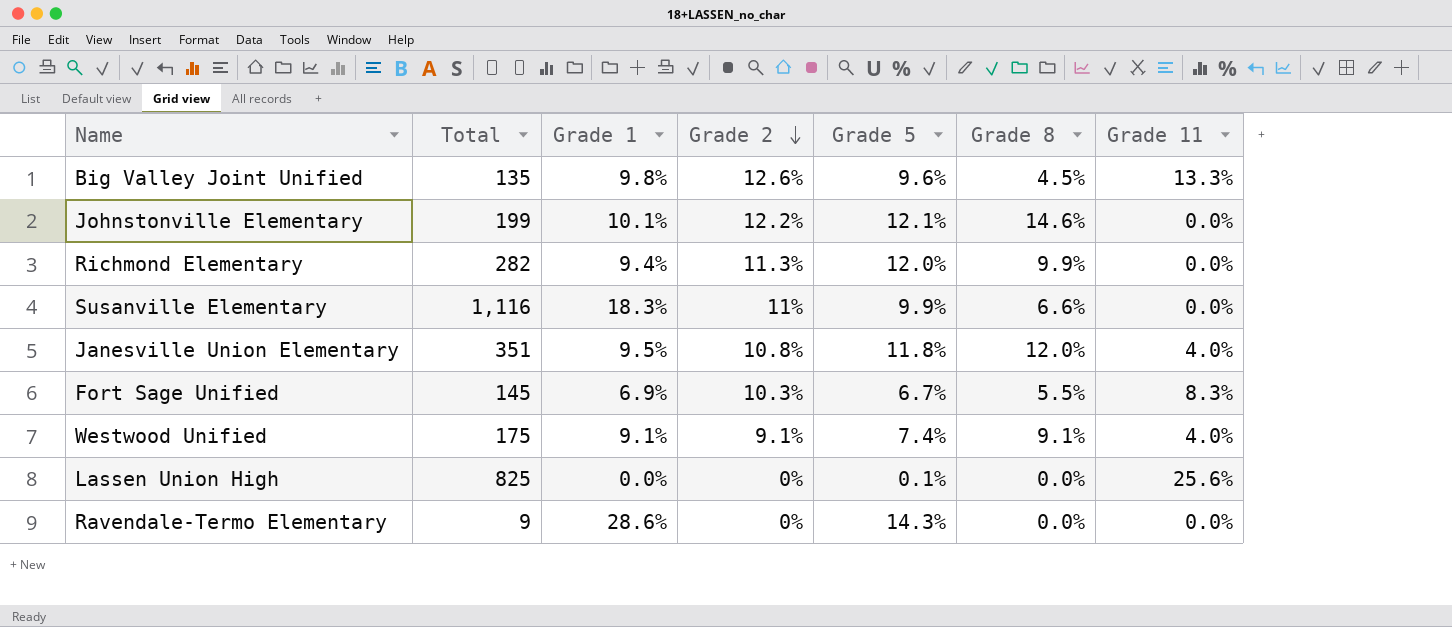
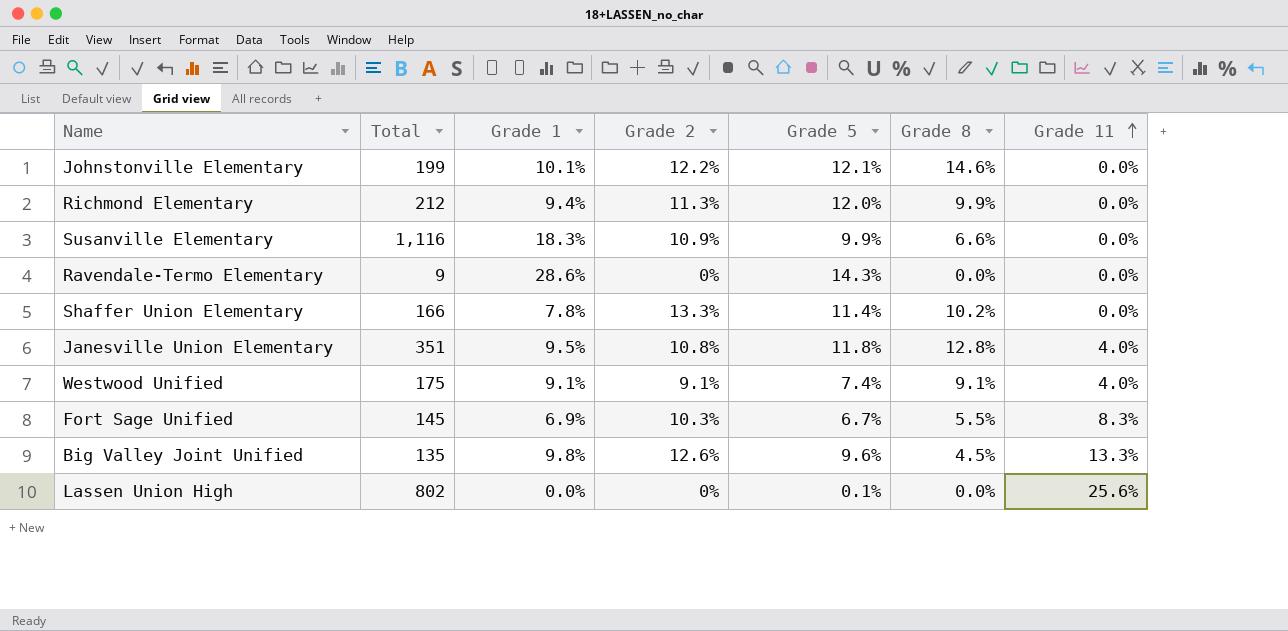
row order: Grade 2 descending -> Grade 11 ascending
Richmond Elementary | Total: 282 -> 212
Susanville Elementary | Grade 2: 11% -> 10.9%
row Shaffer Union Elementary: none -> 166 | 7.8% | 13.3% | 11.4% | 10.2% | 0.0%
Janesville Union Elementary | Grade 8: 12.0% -> 12.8%
Lassen Union High | Total: 825 -> 802

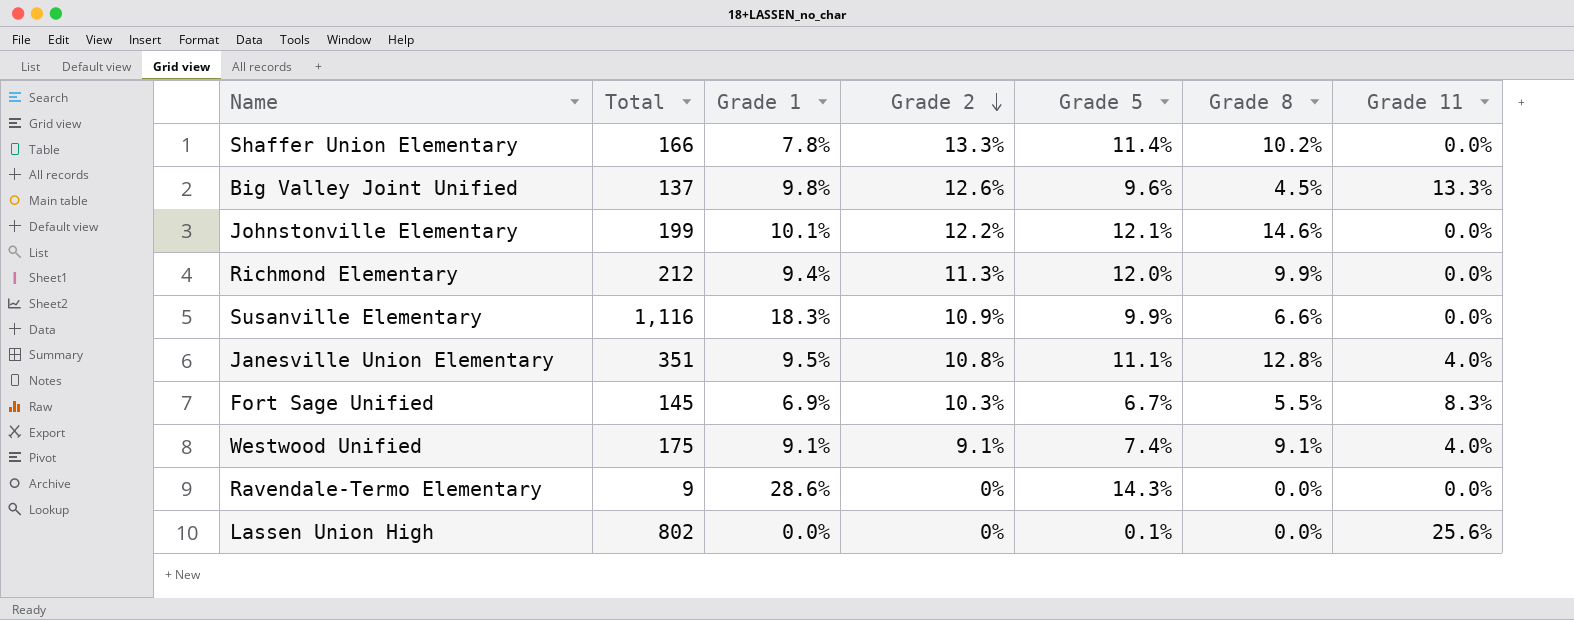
row order: Grade 11 ascending -> Grade 2 descending
Big Valley Joint Unified | Total: 135 -> 137
Janesville Union Elementary | Grade 5: 11.8% -> 11.1%

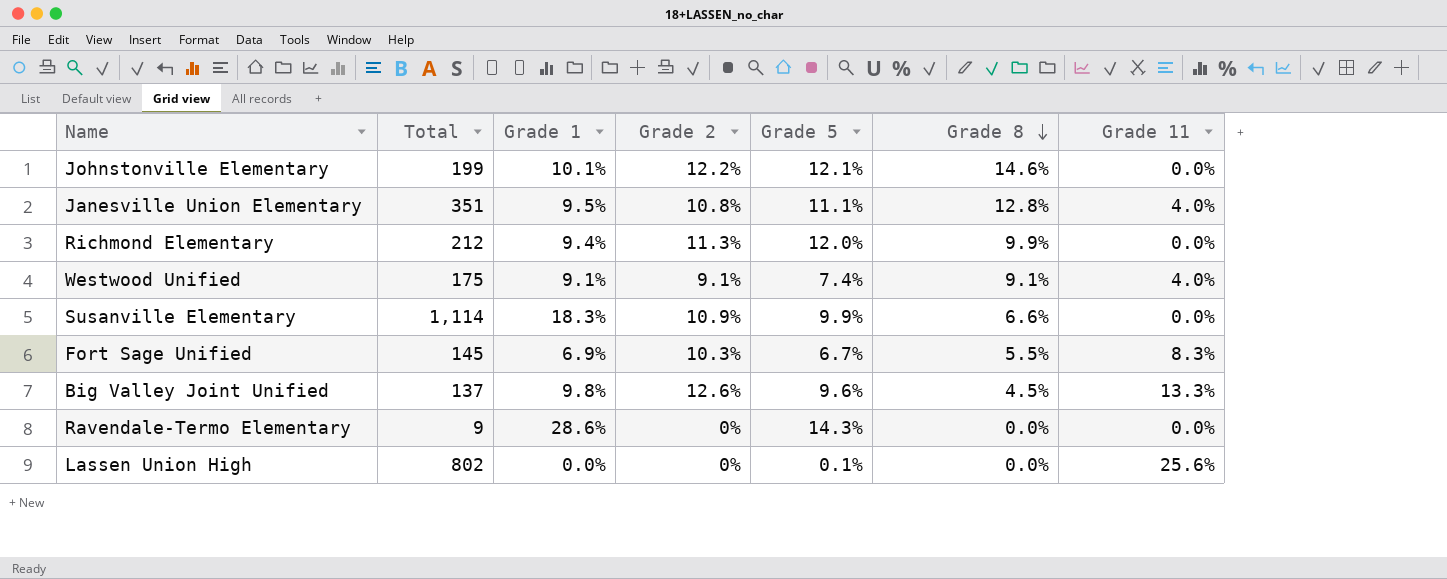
row order: Grade 2 descending -> Grade 8 descending
row Shaffer Union Elementary: 166 | 7.8% | 13.3% | 11.4% | 10.2% | 0.0% -> none
Susanville Elementary | Total: 1,116 -> 1,114

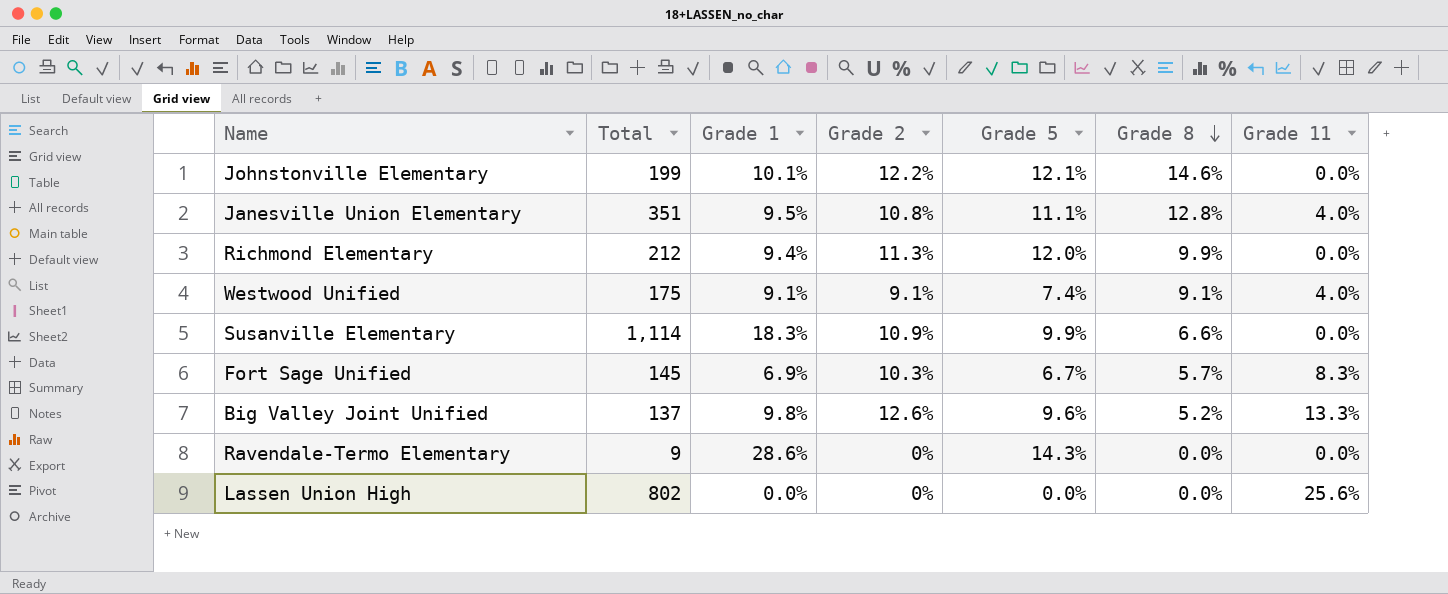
Fort Sage Unified | Grade 8: 5.5% -> 5.7%
Big Valley Joint Unified | Grade 8: 4.5% -> 5.2%
Lassen Union High | Grade 5: 0.1% -> 0.0%

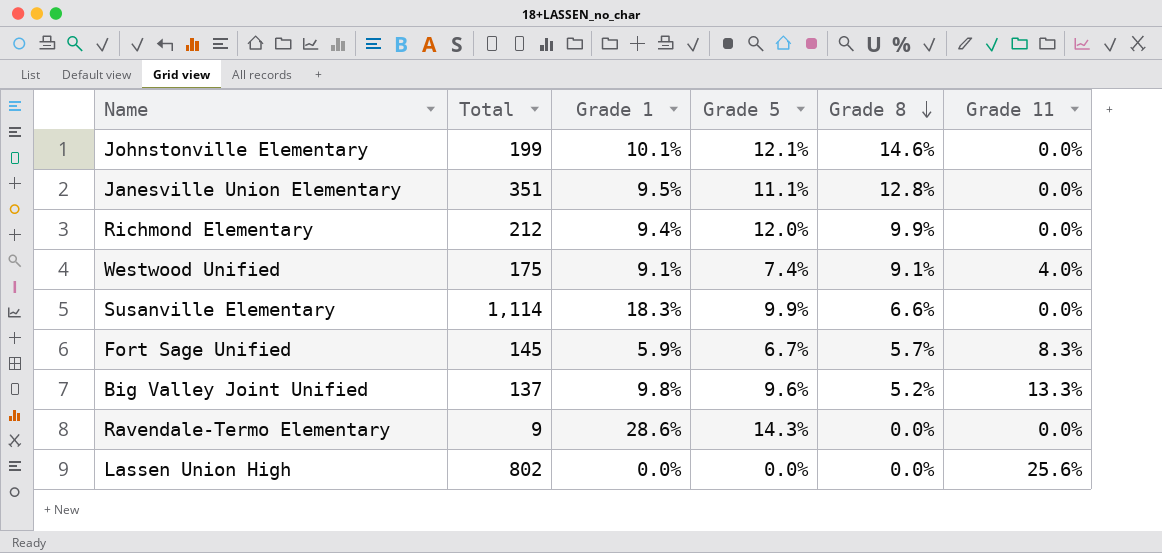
column Grade 2 | position: 4 -> none
Janesville Union Elementary | Grade 11: 4.0% -> 0.0%
Fort Sage Unified | Grade 1: 6.9% -> 5.9%

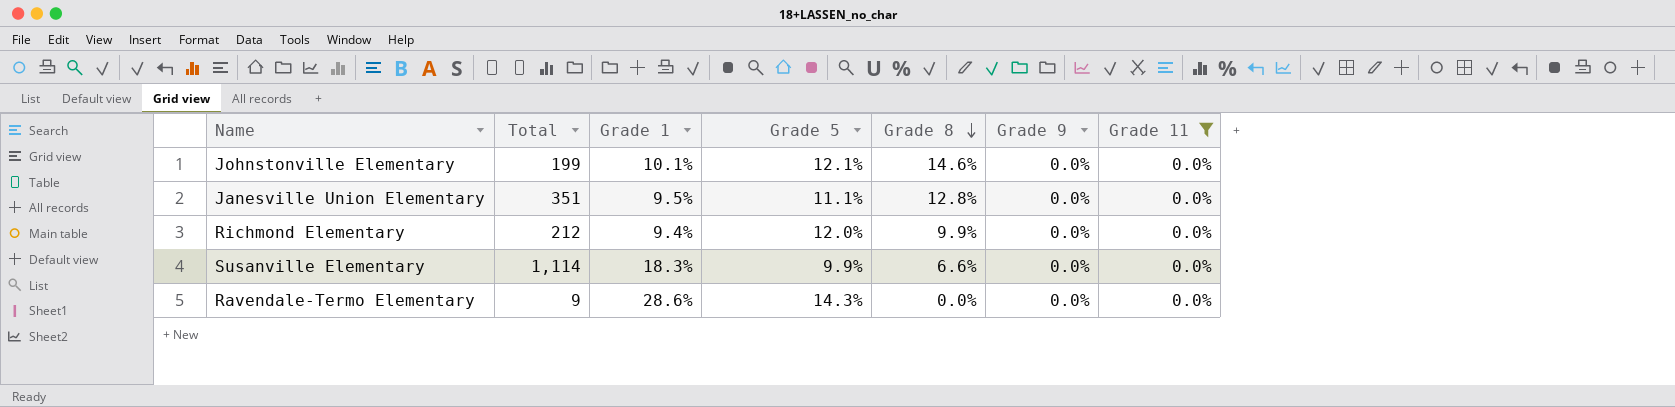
filter: none -> Grade 11 = 0.0%
column Grade 9 | position: none -> 6

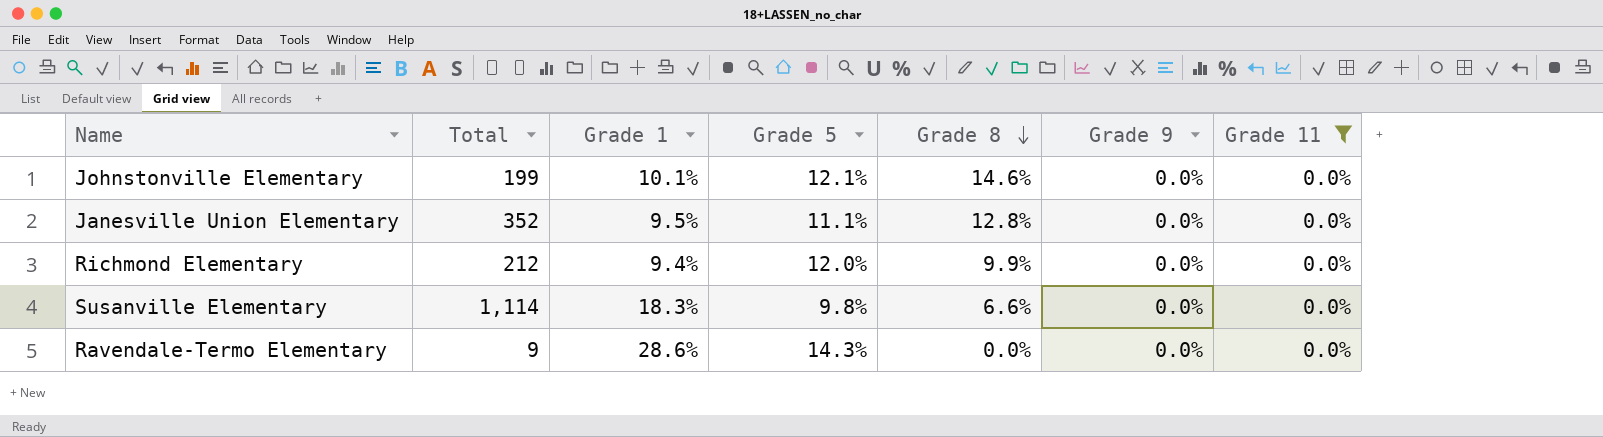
Janesville Union Elementary | Total: 351 -> 352
Susanville Elementary | Grade 5: 9.9% -> 9.8%

